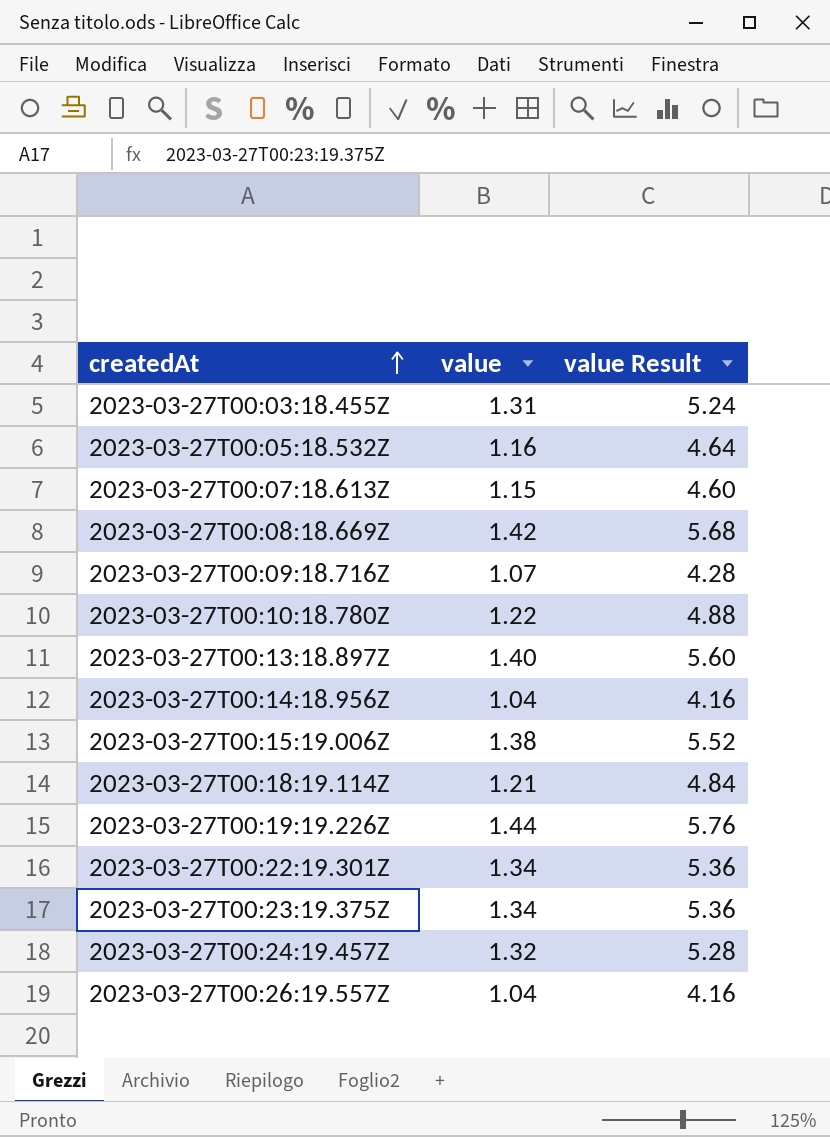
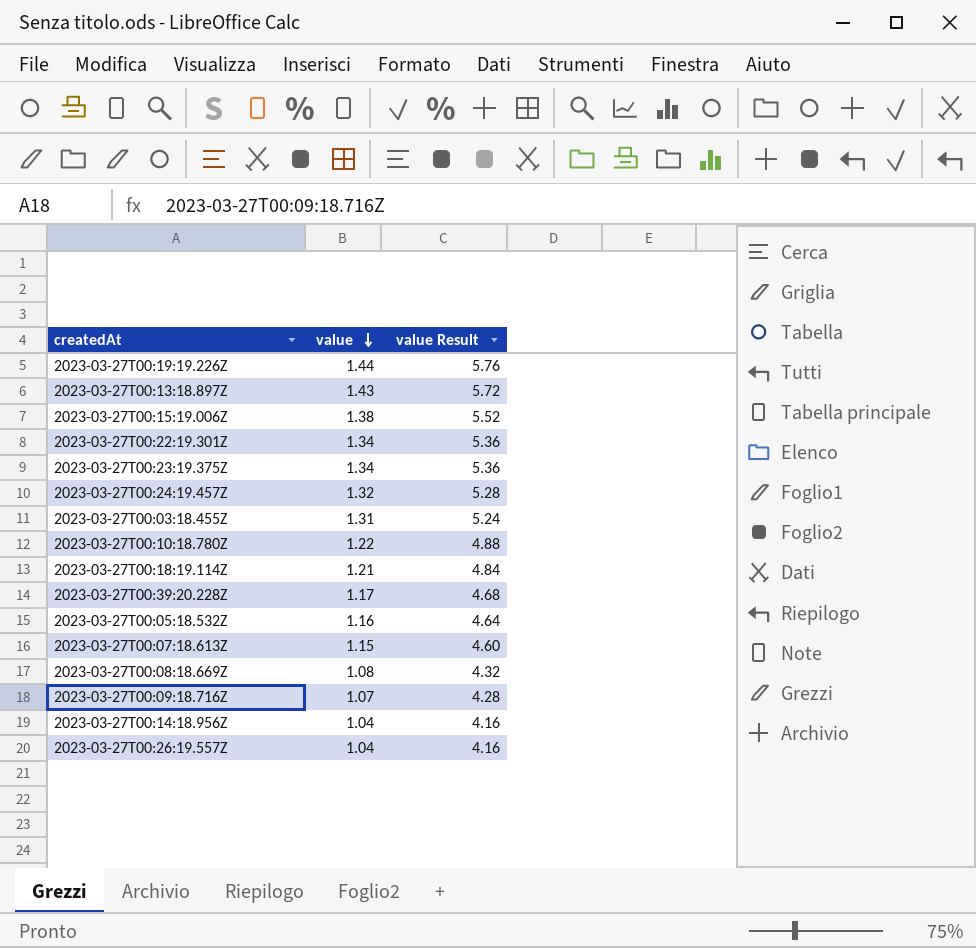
row order: createdAt ascending -> value descending
2023-03-27T00:13:18.897Z | value: 1.40 -> 1.43
2023-03-27T00:13:18.897Z | value Result: 5.60 -> 5.72
row 2023-03-27T00:39:20.228Z: none -> 1.17 | 4.68
2023-03-27T00:08:18.669Z | value: 1.42 -> 1.08
2023-03-27T00:08:18.669Z | value Result: 5.68 -> 4.32

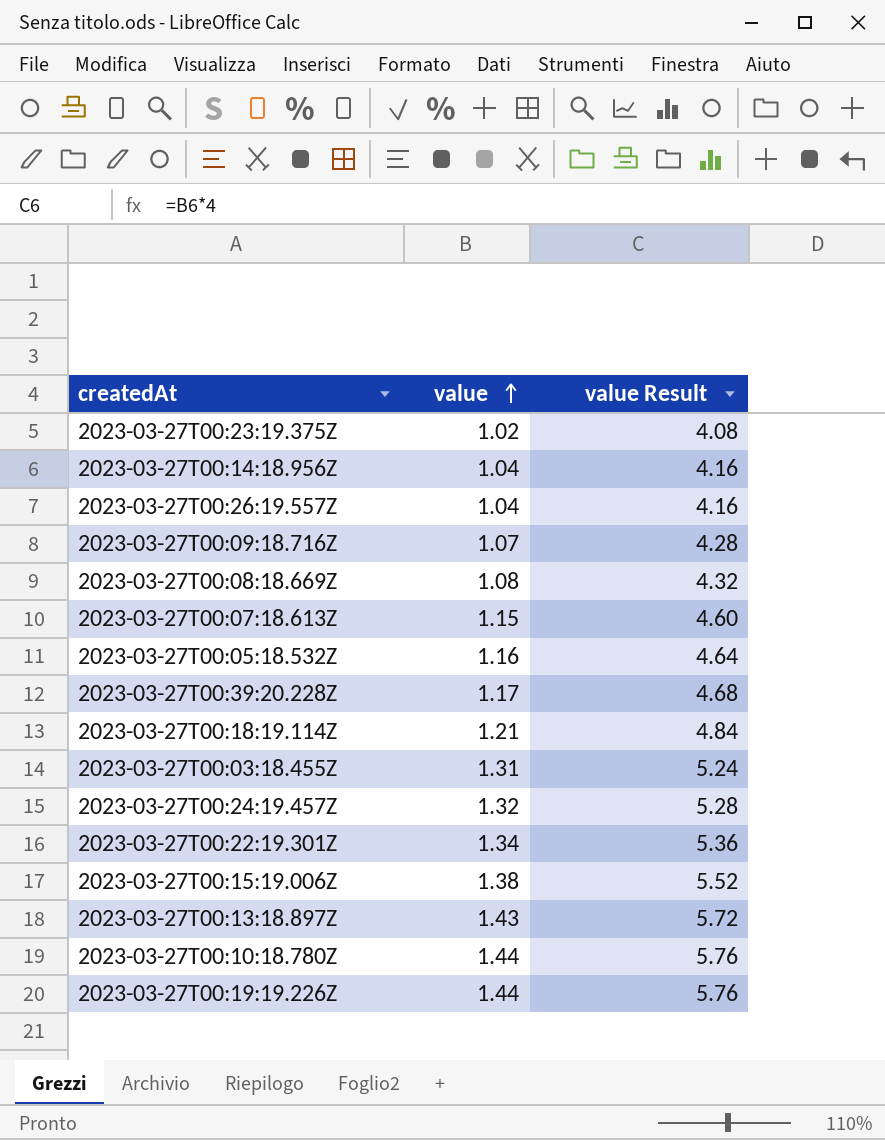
row order: value descending -> value ascending
2023-03-27T00:23:19.375Z | value: 1.34 -> 1.02
2023-03-27T00:23:19.375Z | value Result: 5.36 -> 4.08
2023-03-27T00:10:18.780Z | value: 1.22 -> 1.44
2023-03-27T00:10:18.780Z | value Result: 4.88 -> 5.76

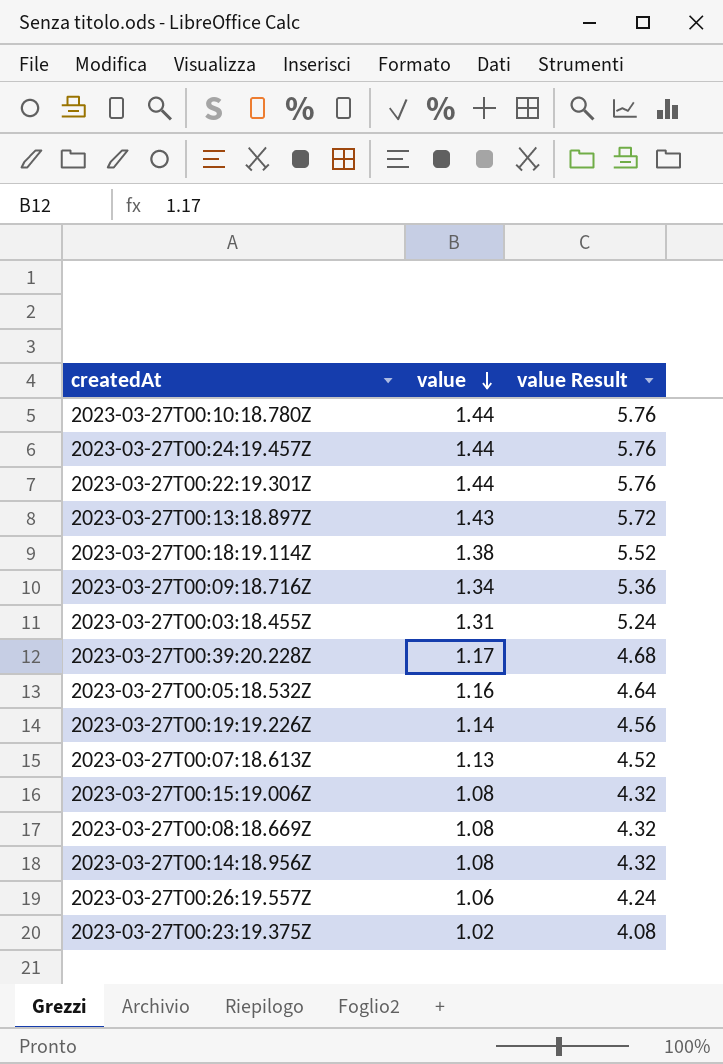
row order: value ascending -> value descending
2023-03-27T00:24:19.457Z | value: 1.32 -> 1.44
2023-03-27T00:24:19.457Z | value Result: 5.28 -> 5.76
2023-03-27T00:22:19.301Z | value: 1.34 -> 1.44
2023-03-27T00:22:19.301Z | value Result: 5.36 -> 5.76
2023-03-27T00:18:19.114Z | value: 1.21 -> 1.38
2023-03-27T00:18:19.114Z | value Result: 4.84 -> 5.52
2023-03-27T00:09:18.716Z | value: 1.07 -> 1.34
2023-03-27T00:09:18.716Z | value Result: 4.28 -> 5.36
2023-03-27T00:19:19.226Z | value: 1.44 -> 1.14
2023-03-27T00:19:19.226Z | value Result: 5.76 -> 4.56
2023-03-27T00:07:18.613Z | value: 1.15 -> 1.13
2023-03-27T00:07:18.613Z | value Result: 4.60 -> 4.52
2023-03-27T00:15:19.006Z | value: 1.38 -> 1.08
2023-03-27T00:15:19.006Z | value Result: 5.52 -> 4.32
2023-03-27T00:14:18.956Z | value: 1.04 -> 1.08
2023-03-27T00:14:18.956Z | value Result: 4.16 -> 4.32
2023-03-27T00:26:19.557Z | value: 1.04 -> 1.06
2023-03-27T00:26:19.557Z | value Result: 4.16 -> 4.24

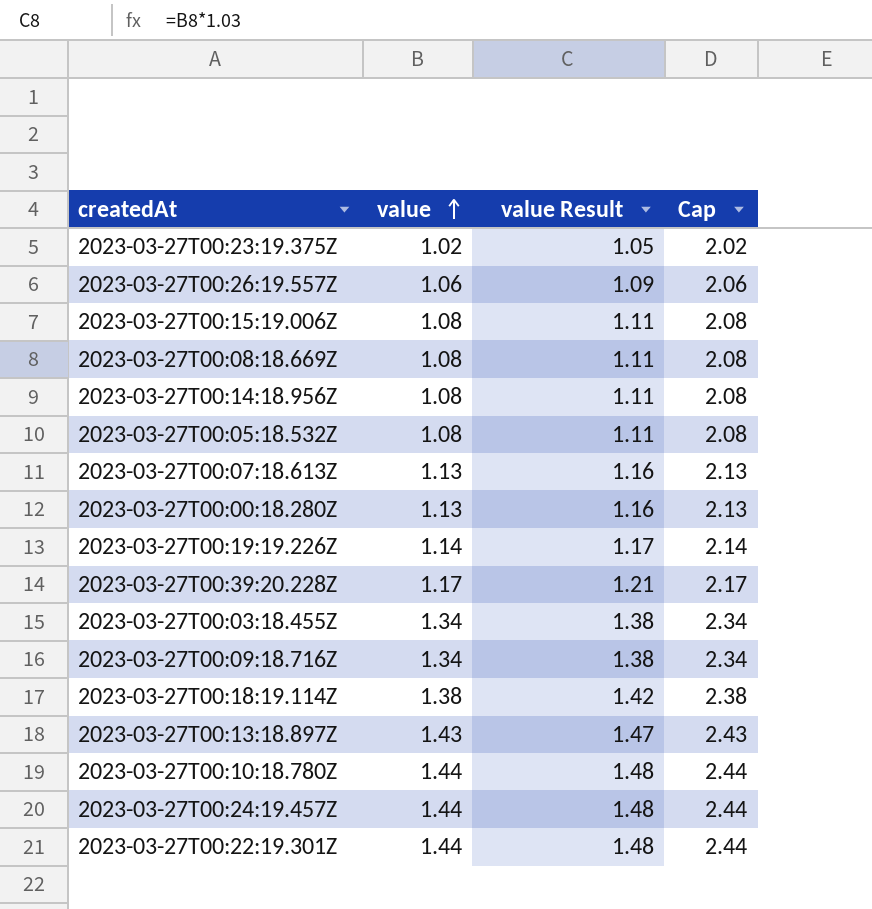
row order: value descending -> value ascending
column value Result | formula: [value] * 4 -> [value] * 1.03
column Cap | formula: none -> [value] + 1
2023-03-27T00:05:18.532Z | value: 1.16 -> 1.08
row 2023-03-27T00:00:18.280Z: none -> 1.13 | 1.16 | 2.13
2023-03-27T00:03:18.455Z | value: 1.31 -> 1.34

